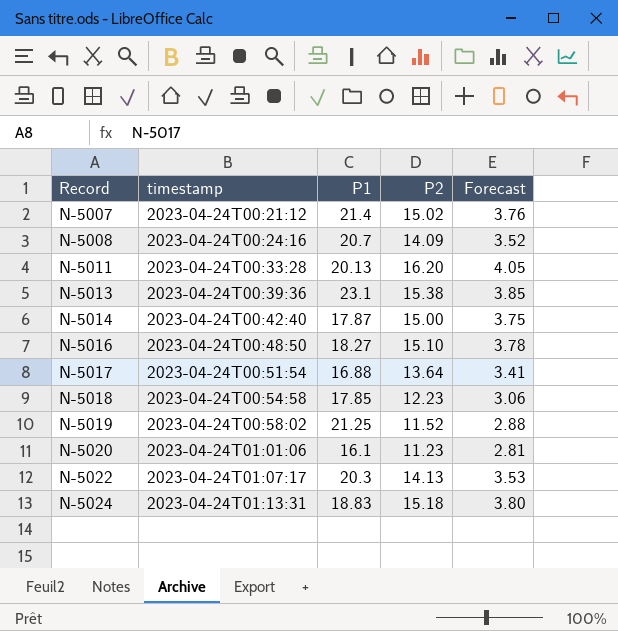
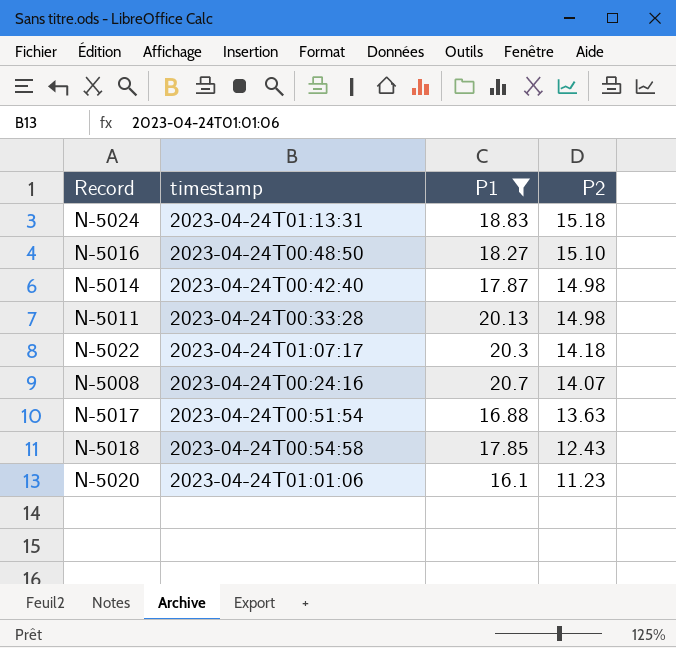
filter: none -> P1 <= 20.7
row order: Record ascending -> P2 descending
column Forecast | formula: [P2] * 0.25 -> none
N-5014 | P2: 15.00 -> 14.98
N-5011 | P2: 16.20 -> 14.98
N-5022 | P2: 14.13 -> 14.18
N-5008 | P2: 14.09 -> 14.07
N-5017 | P2: 13.64 -> 13.63
N-5018 | P2: 12.23 -> 12.43

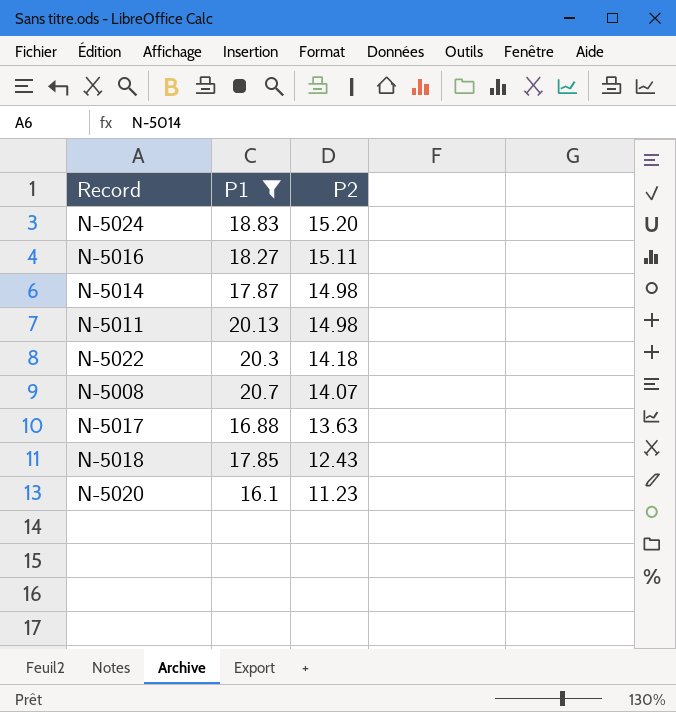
column timestamp | position: 2 -> none
N-5024 | P2: 15.18 -> 15.20
N-5016 | P2: 15.10 -> 15.11

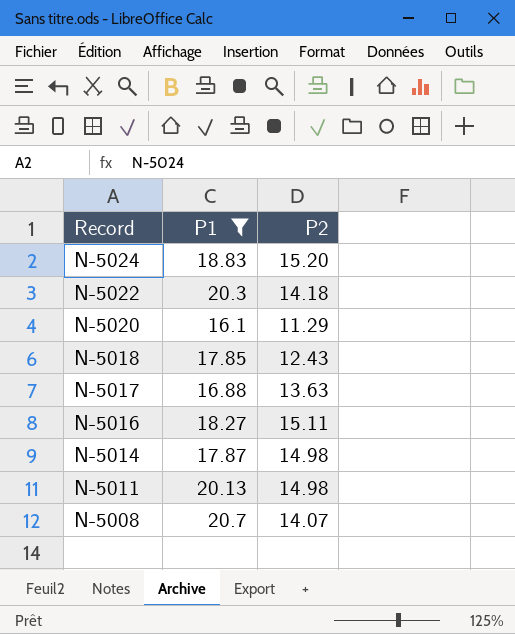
row order: P2 descending -> Record descending
N-5020 | P2: 11.23 -> 11.29

